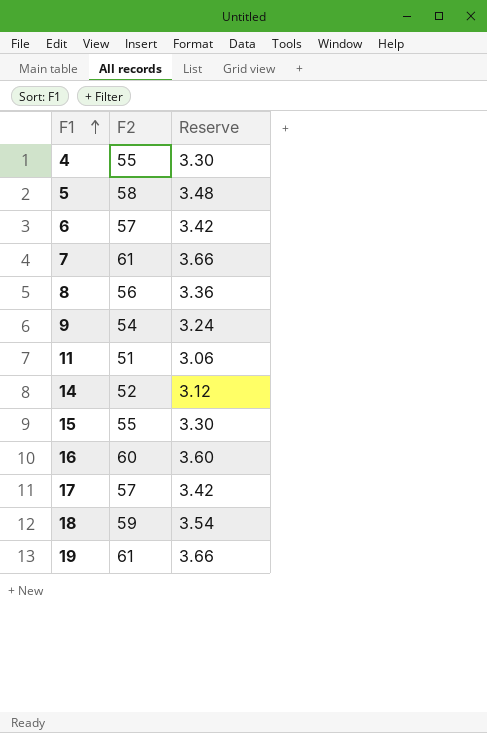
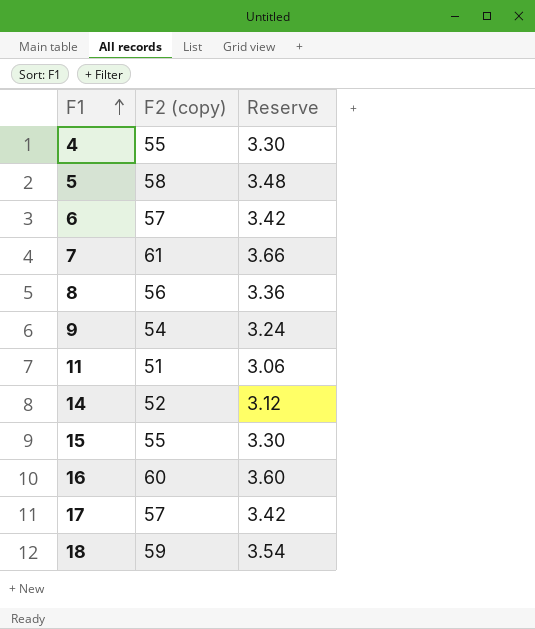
column name: F2 -> F2 (copy)
row 19: 61 | 3.66 -> none

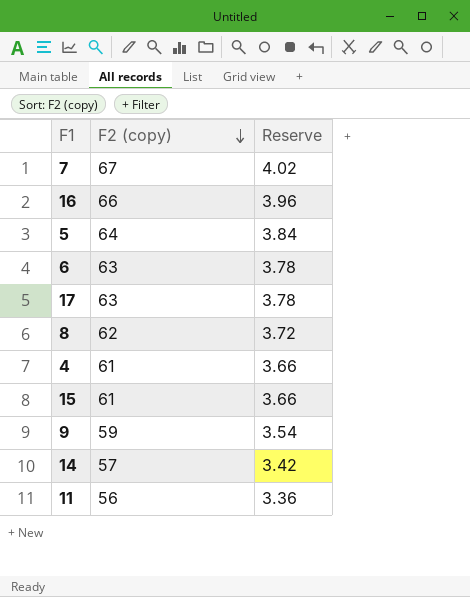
row order: F1 ascending -> F2 (copy) descending
row 18: 59 | 3.54 -> none
7 | F2 (copy): 61 -> 67
7 | Reserve: 3.66 -> 4.02
16 | F2 (copy): 60 -> 66
16 | Reserve: 3.60 -> 3.96
5 | F2 (copy): 58 -> 64
5 | Reserve: 3.48 -> 3.84
6 | F2 (copy): 57 -> 63
6 | Reserve: 3.42 -> 3.78
17 | F2 (copy): 57 -> 63
17 | Reserve: 3.42 -> 3.78
8 | F2 (copy): 56 -> 62
8 | Reserve: 3.36 -> 3.72
4 | F2 (copy): 55 -> 61
4 | Reserve: 3.30 -> 3.66
15 | F2 (copy): 55 -> 61
15 | Reserve: 3.30 -> 3.66
9 | F2 (copy): 54 -> 59
9 | Reserve: 3.24 -> 3.54
14 | F2 (copy): 52 -> 57
14 | Reserve: 3.12 -> 3.42
11 | F2 (copy): 51 -> 56
11 | Reserve: 3.06 -> 3.36

